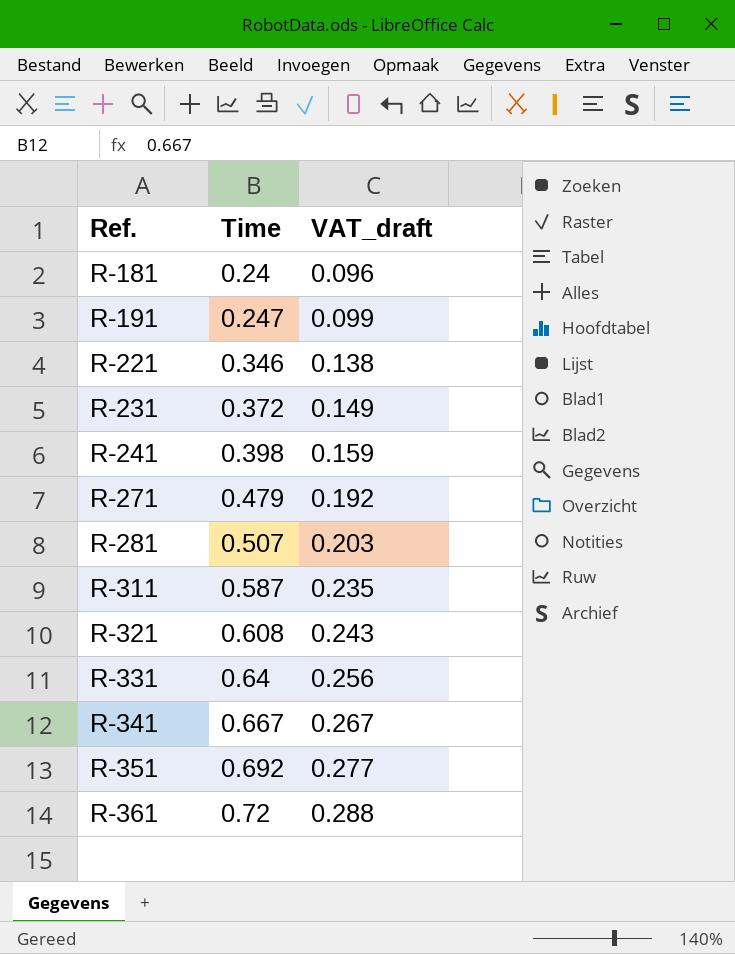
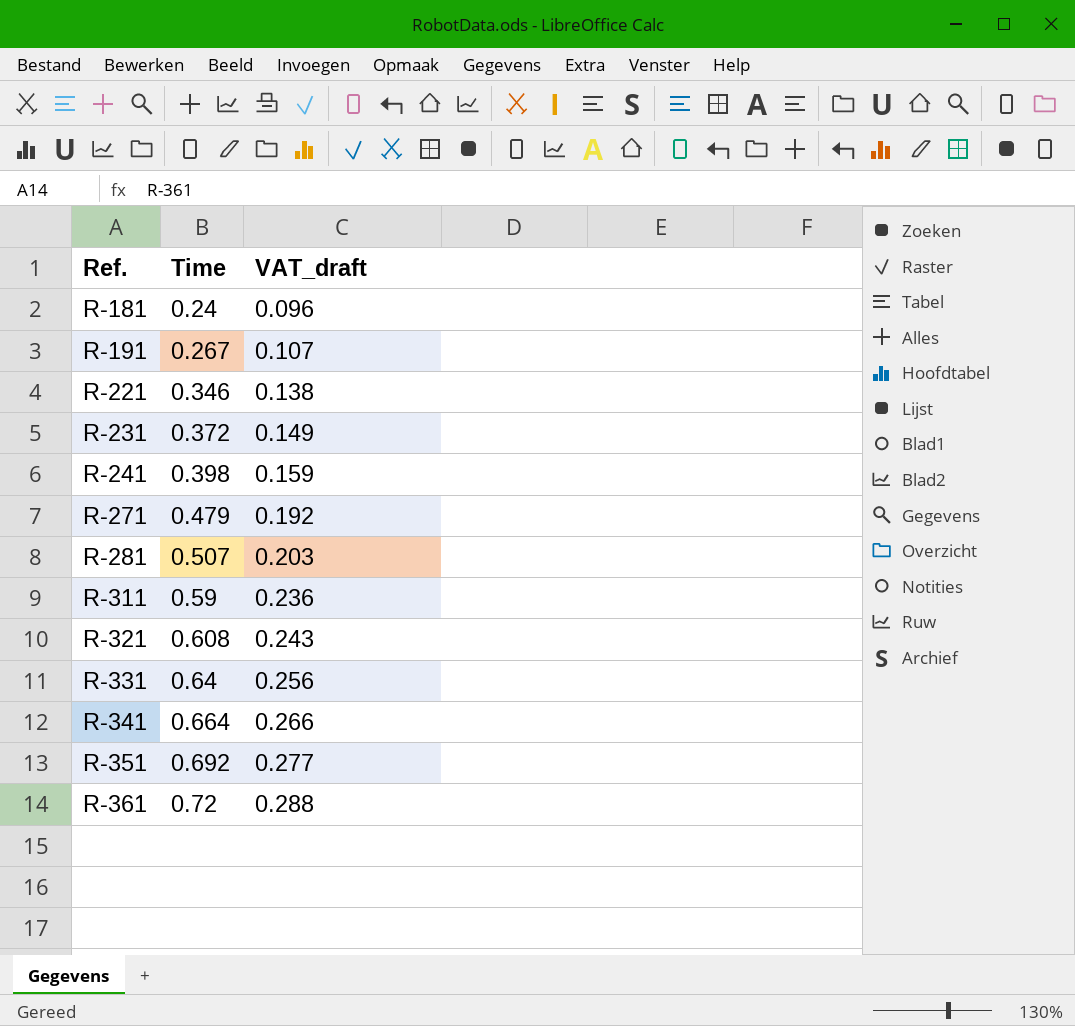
R-191 | Time: 0.247 -> 0.267
R-191 | VAT_draft: 0.099 -> 0.107
R-311 | Time: 0.587 -> 0.59
R-311 | VAT_draft: 0.235 -> 0.236
R-341 | Time: 0.667 -> 0.664
R-341 | VAT_draft: 0.267 -> 0.266

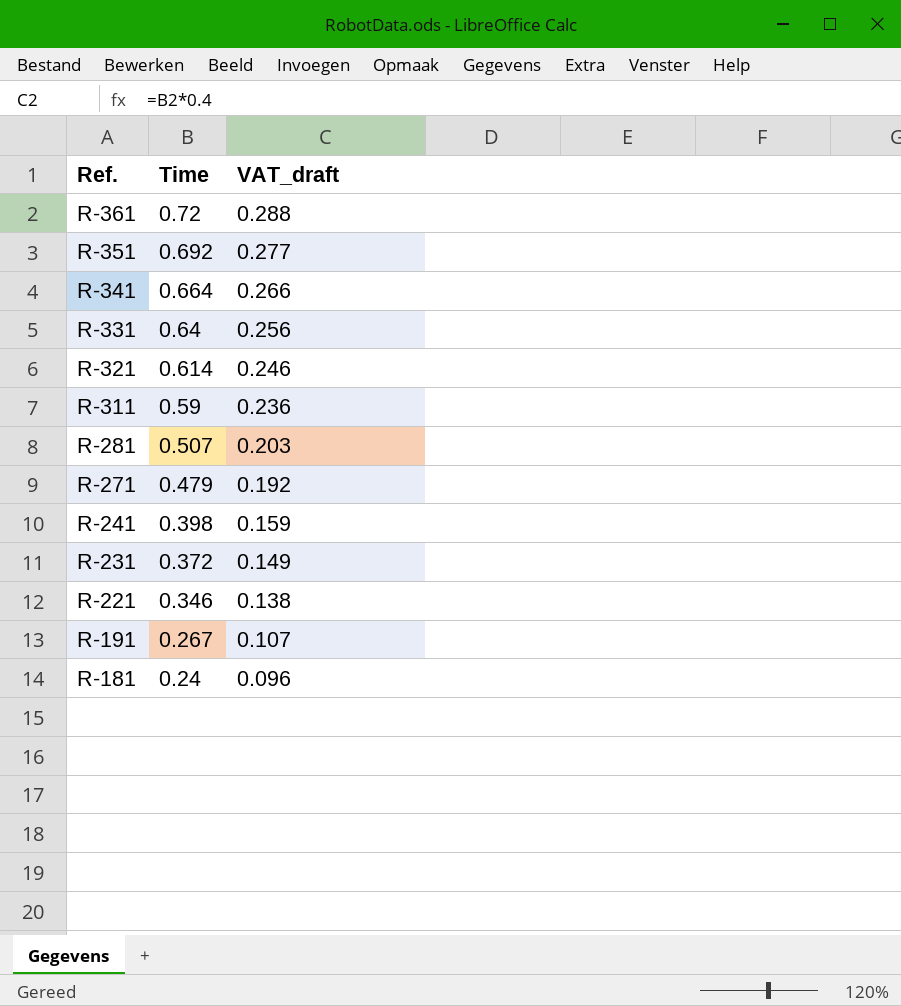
row order: Ref. ascending -> Ref. descending
R-321 | Time: 0.608 -> 0.614
R-321 | VAT_draft: 0.243 -> 0.246

